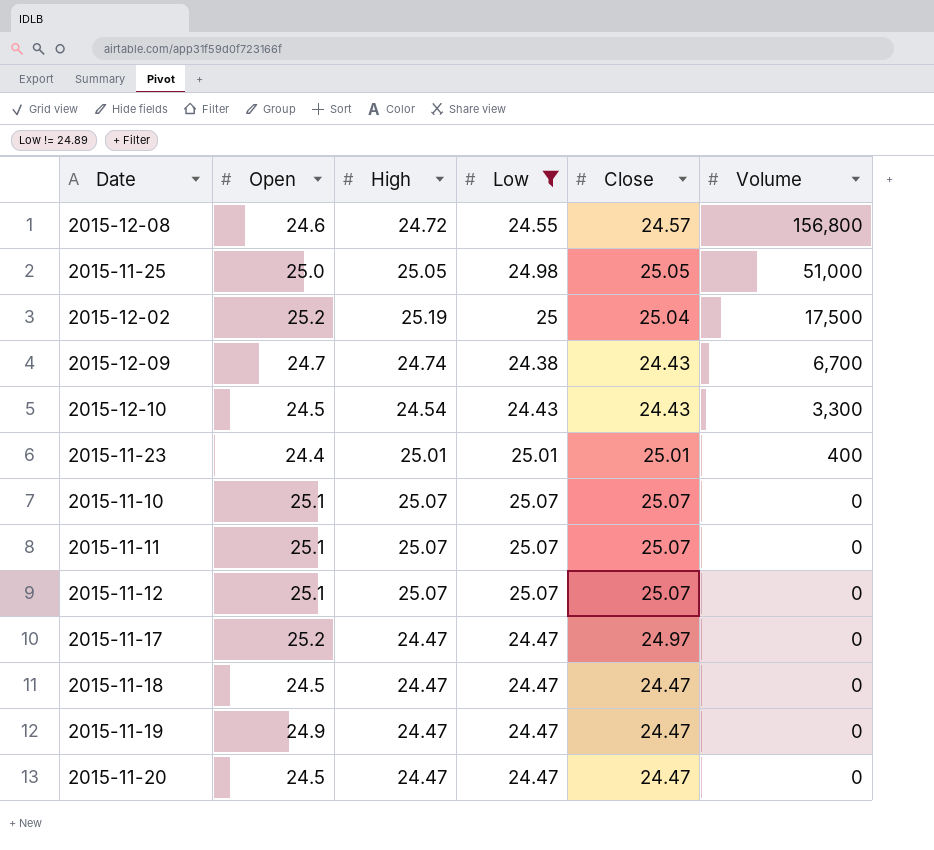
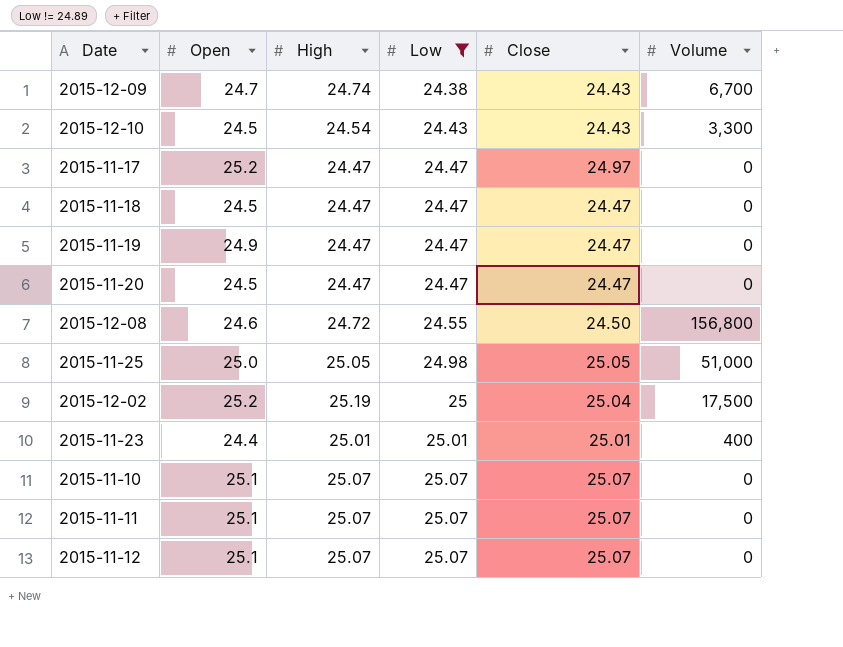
row order: Volume descending -> Low ascending
2015-12-08 | Close: 24.57 -> 24.50

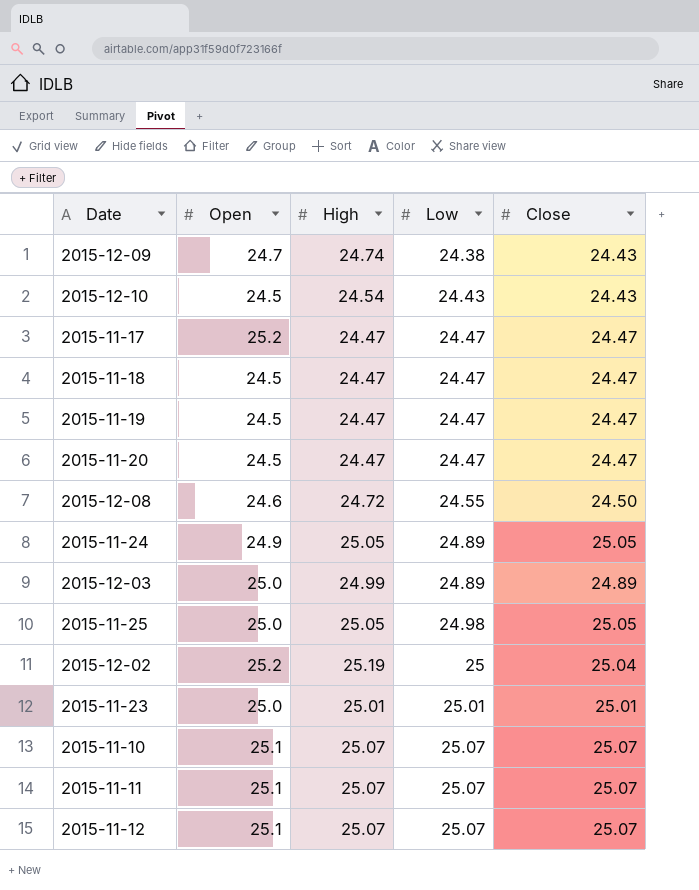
filter: Low != 24.89 -> none
column Volume | position: 6 -> none
2015-11-17 | Close: 24.97 -> 24.47
2015-11-19 | Open: 24.9 -> 24.5
2015-11-23 | Open: 24.4 -> 25.0

